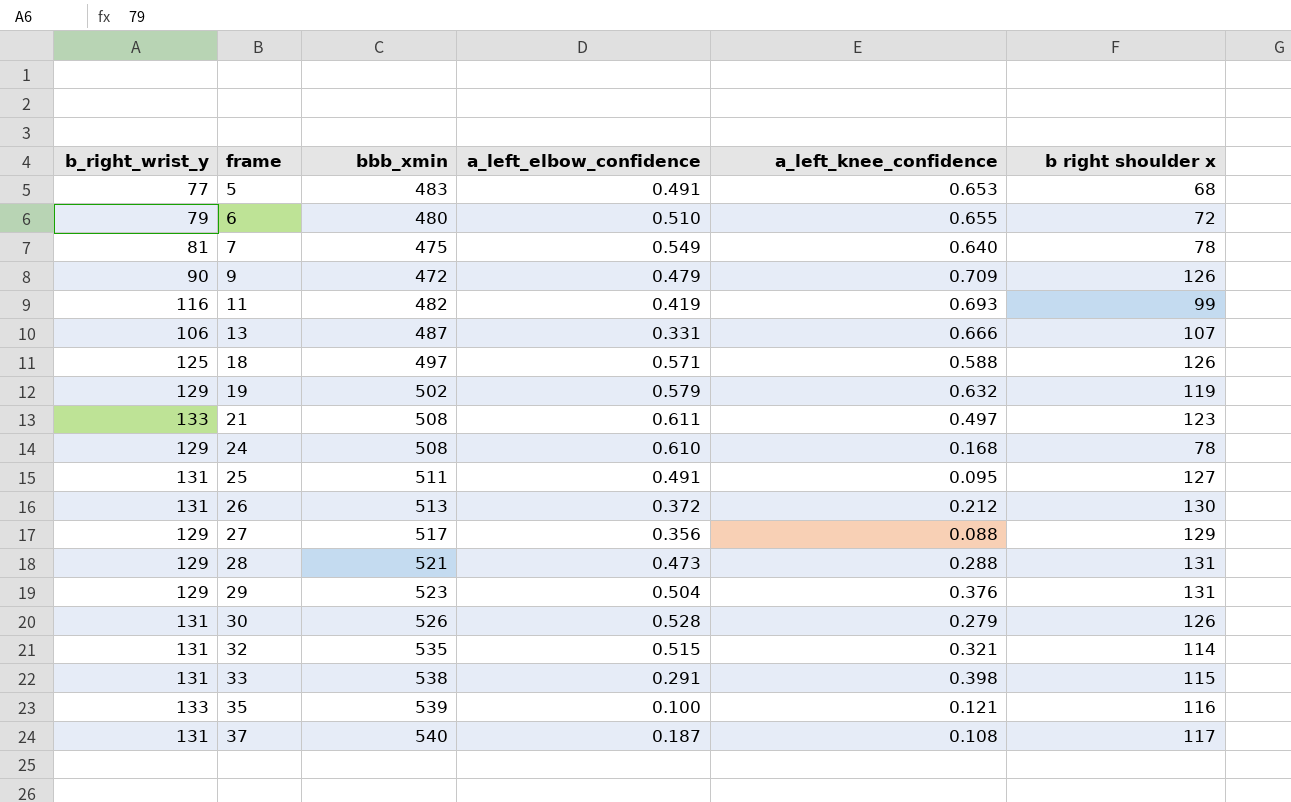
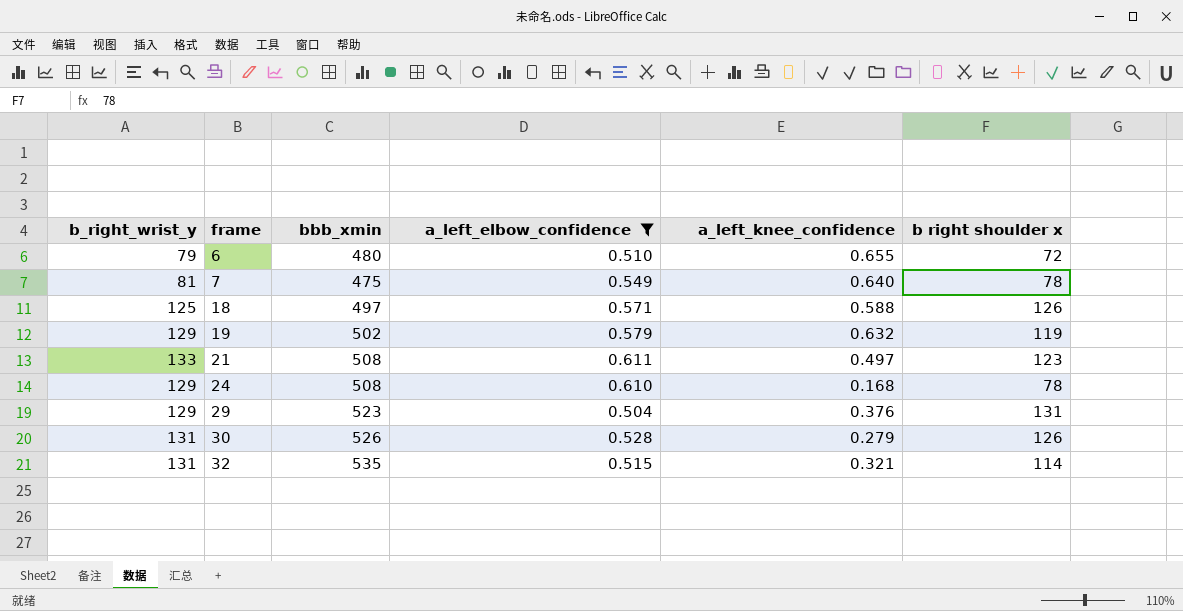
filter: none -> a_left_elbow_confidence >= 0.504

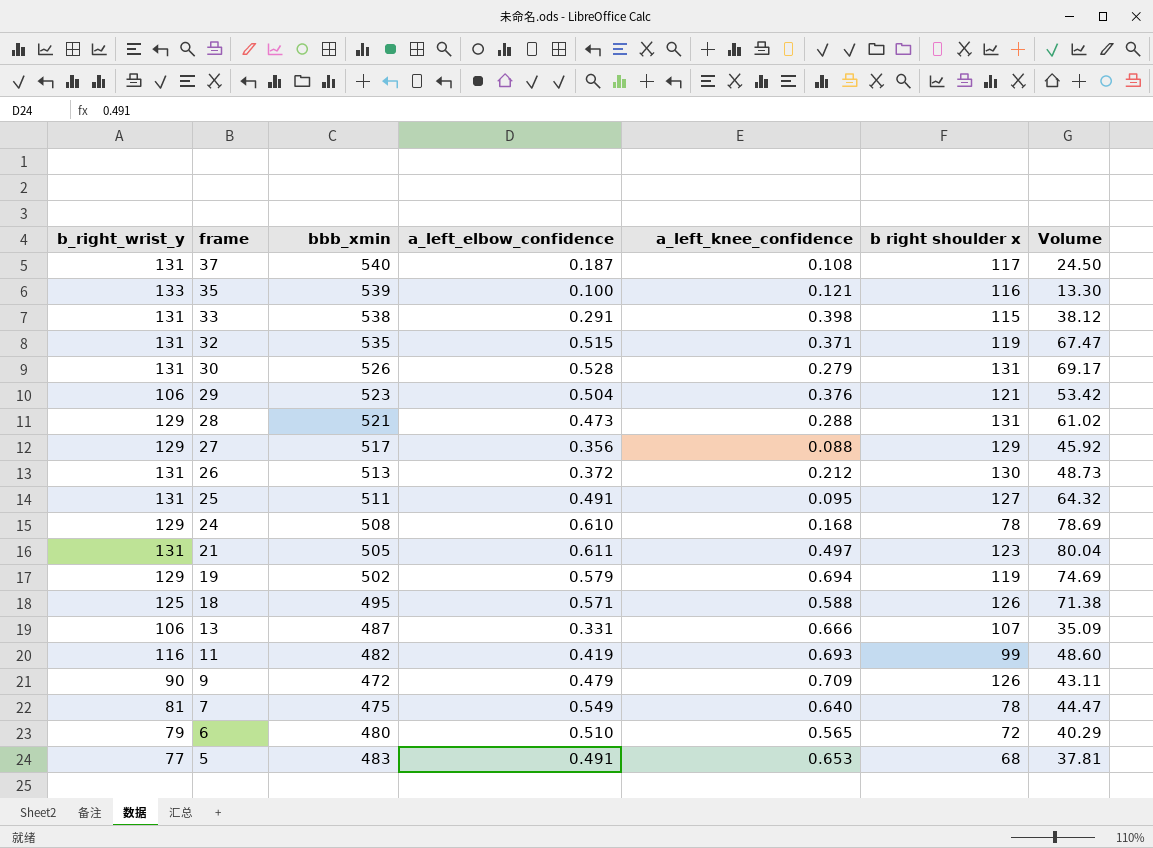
filter: a_left_elbow_confidence >= 0.504 -> none
row order: frame ascending -> frame descending
column Volume | formula: none -> [b_right_wrist_y] * [a_left_elbow_confidence]
32 | a_left_knee_confidence: 0.321 -> 0.371
32 | b right shoulder x: 114 -> 119
30 | b right shoulder x: 126 -> 131
29 | b_right_wrist_y: 129 -> 106
29 | b right shoulder x: 131 -> 121
21 | b_right_wrist_y: 133 -> 131
21 | bbb_xmin: 508 -> 505
19 | a_left_knee_confidence: 0.632 -> 0.694
18 | bbb_xmin: 497 -> 495
6 | a_left_knee_confidence: 0.655 -> 0.565

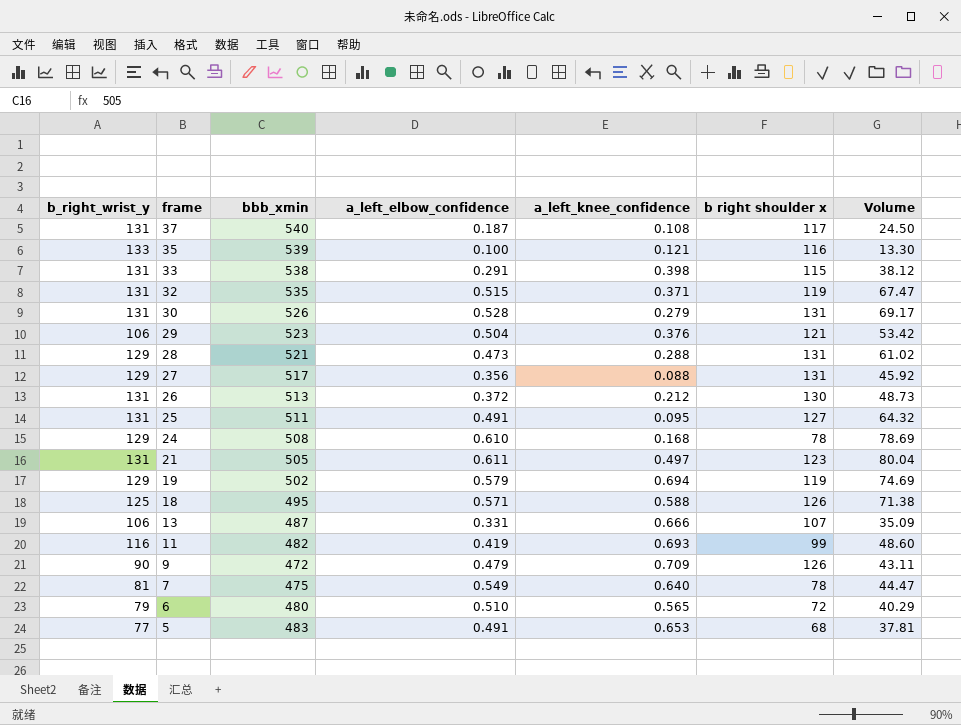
27 | b right shoulder x: 129 -> 131

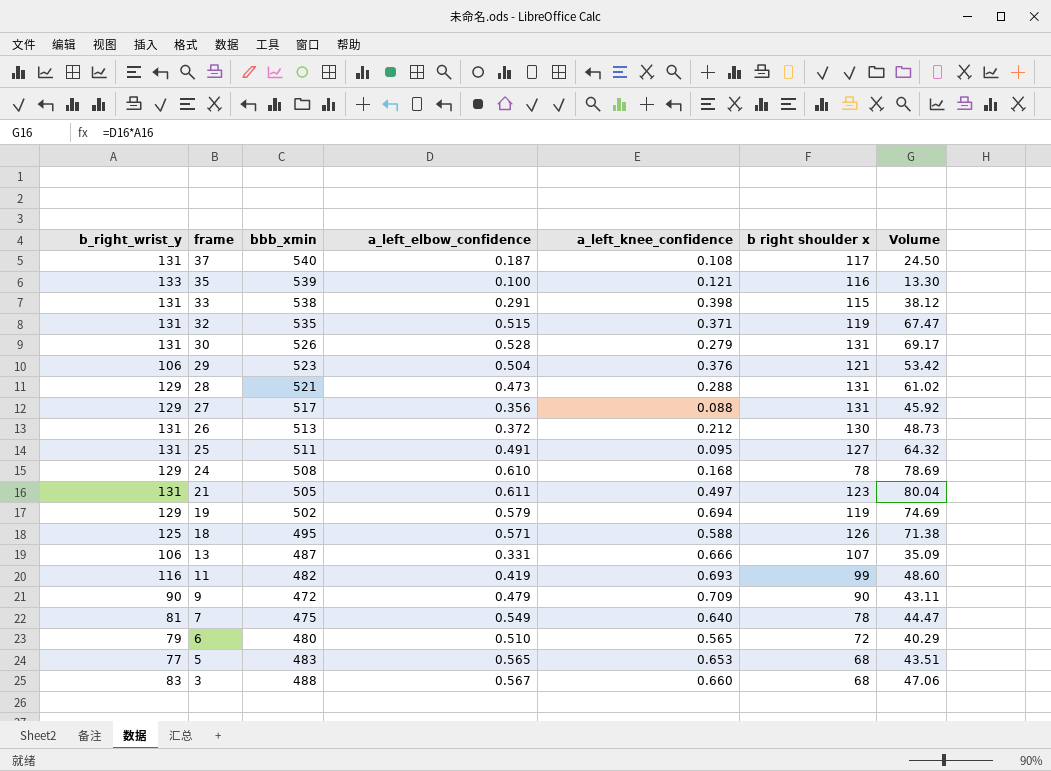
9 | b right shoulder x: 126 -> 90
5 | a_left_elbow_confidence: 0.491 -> 0.565
5 | Volume: 37.81 -> 43.51
row 3: none -> 83 | 488 | 0.567 | 0.660 | 68 | 47.06

